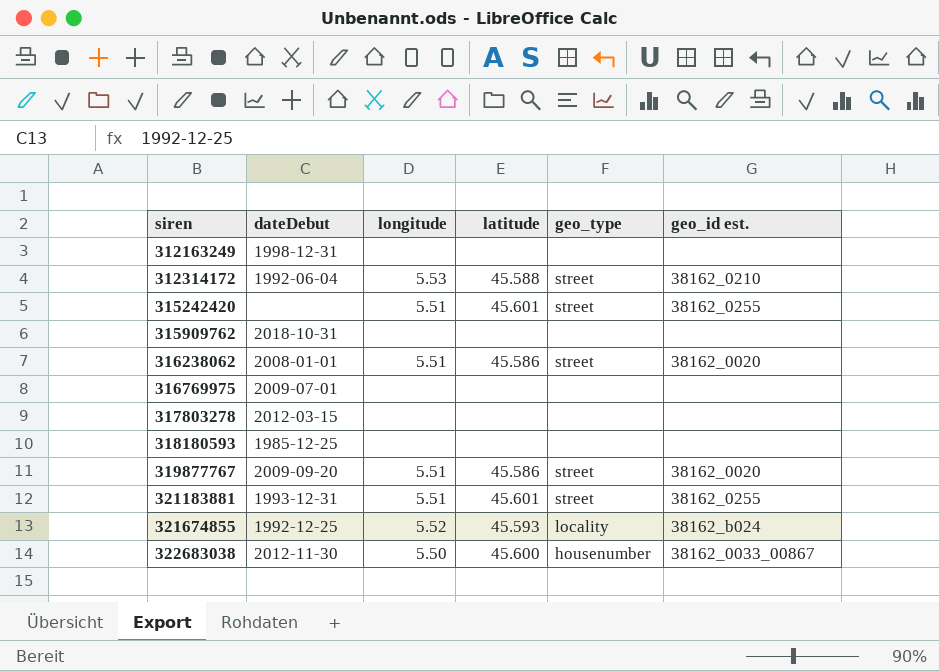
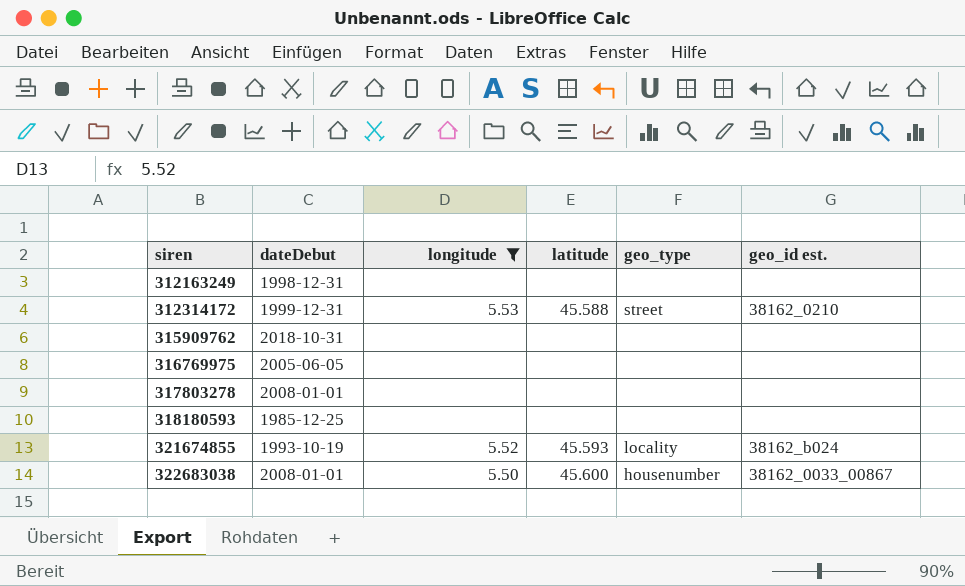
filter: none -> longitude != 5.51
312314172 | dateDebut: 1992-06-04 -> 1999-12-31
316769975 | dateDebut: 2009-07-01 -> 2005-06-05
317803278 | dateDebut: 2012-03-15 -> 2008-01-01
321674855 | dateDebut: 1992-12-25 -> 1993-10-19
322683038 | dateDebut: 2012-11-30 -> 2008-01-01

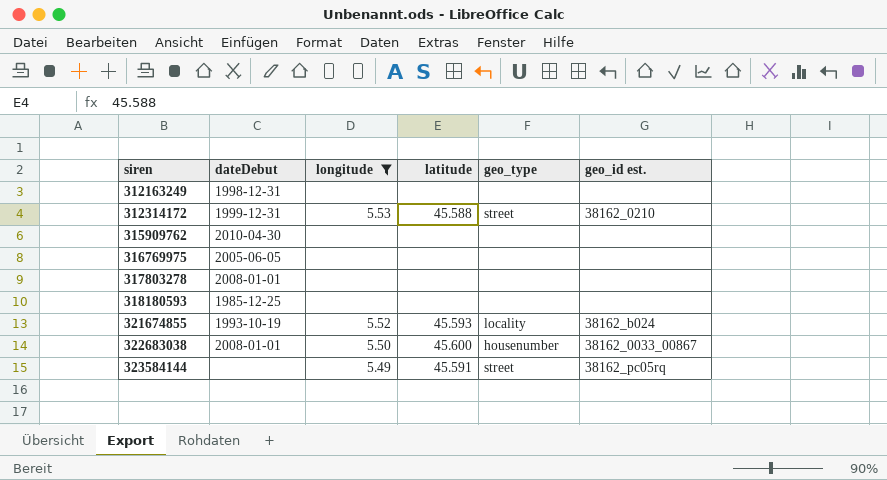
315909762 | dateDebut: 2018-10-31 -> 2010-04-30
row 323584144: none -> none | 5.49 | 45.591 | street | 38162_pc05rq

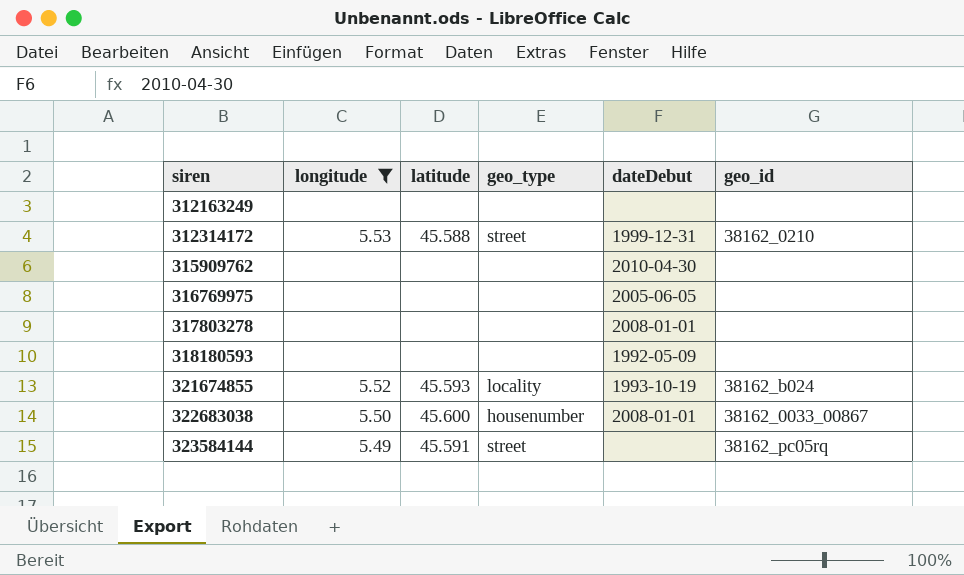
column dateDebut | position: 2 -> 5
column name: geo_id est. -> geo_id
312163249 | dateDebut: 1998-12-31 -> none
318180593 | dateDebut: 1985-12-25 -> 1992-05-09

